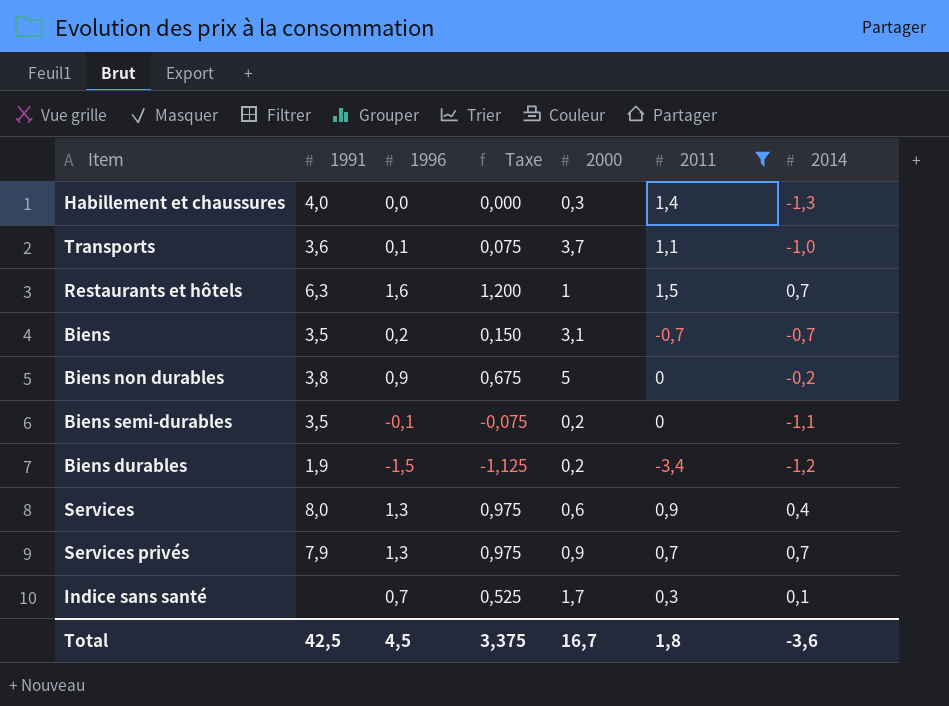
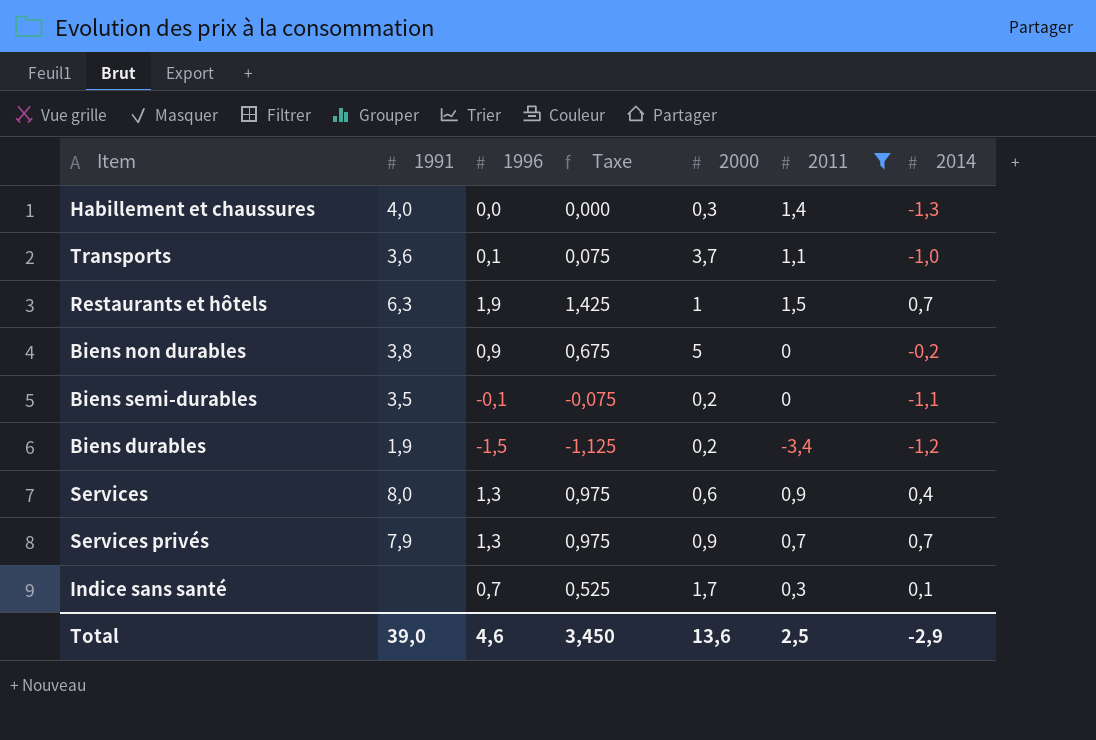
row Biens: 3,5 | 0,2 | 0,150 | 3,1 | -0,7 | -0,7 -> none
Restaurants et hôtels | 1996: 1,6 -> 1,9
Restaurants et hôtels | Taxe: 1,200 -> 1,425
Total | 1991: 42,5 -> 39,0
Total | 1996: 4,5 -> 4,6
Total | Taxe: 3,375 -> 3,450
Total | 2000: 16,7 -> 13,6
Total | 2011: 1,8 -> 2,5
Total | 2014: -3,6 -> -2,9

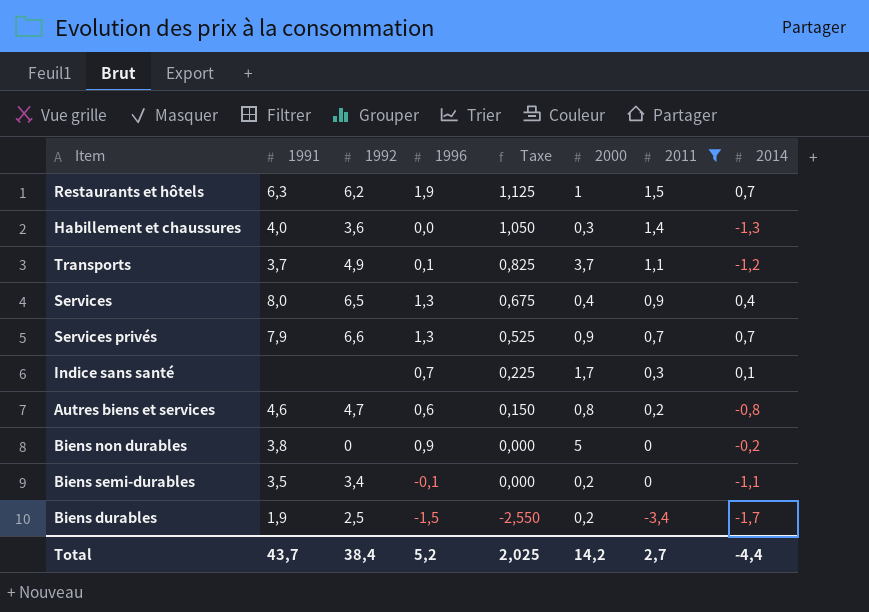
row order: none -> Taxe descending
column 1992 | position: none -> 3
column Taxe | formula: [1996] * 0,75 -> [2011] * 0,75
Transports | 1991: 3,6 -> 3,7
Transports | 2014: -1,0 -> -1,2
Services | 2000: 0,6 -> 0,4
row Autres biens et services: none -> 4,6 | 4,7 | 0,6 | 0,150 | 0,8 | 0,2 | -0,8
Biens durables | 2014: -1,2 -> -1,7
Total | 1991: 39,0 -> 43,7
Total | 1996: 4,6 -> 5,2
Total | Taxe: 3,450 -> 2,025
Total | 2000: 13,6 -> 14,2
Total | 2011: 2,5 -> 2,7
Total | 2014: -2,9 -> -4,4

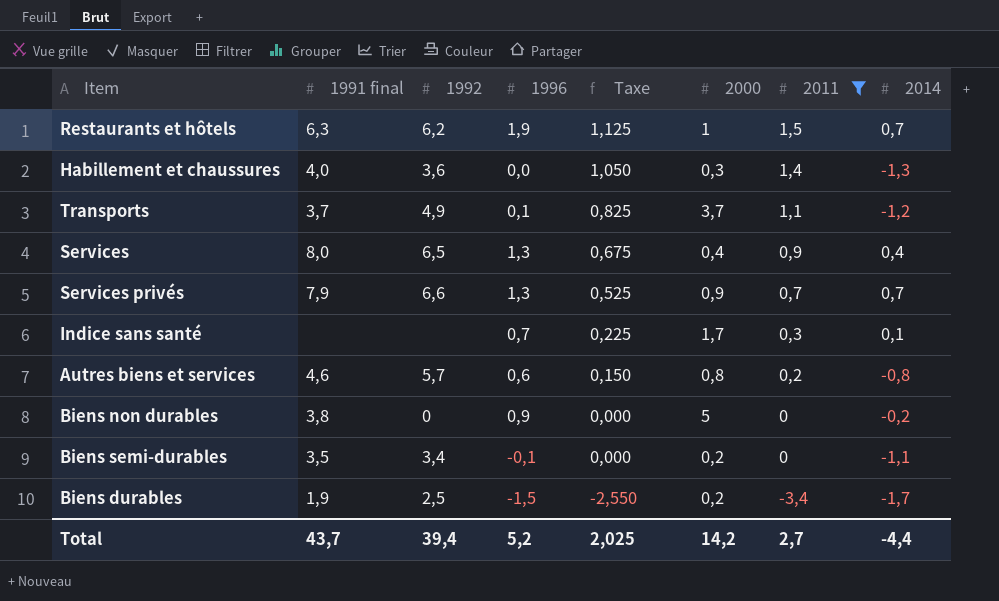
column name: 1991 -> 1991 final
Autres biens et services | 1992: 4,7 -> 5,7
Total | 1992: 38,4 -> 39,4

